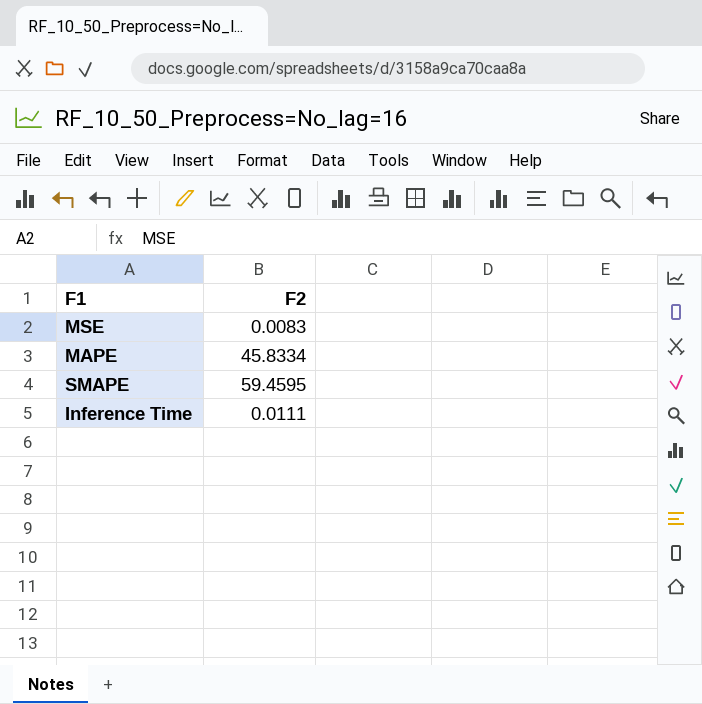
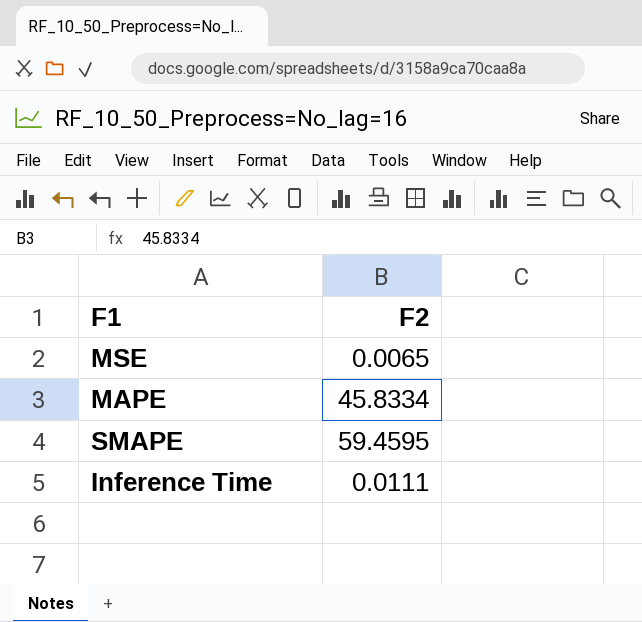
MSE | F2: 0.0083 -> 0.0065

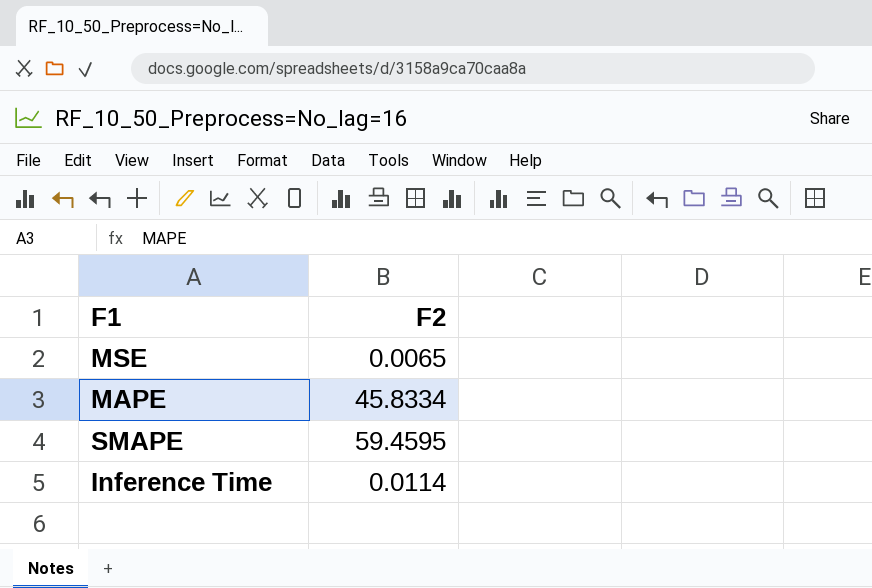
Inference Time | F2: 0.0111 -> 0.0114

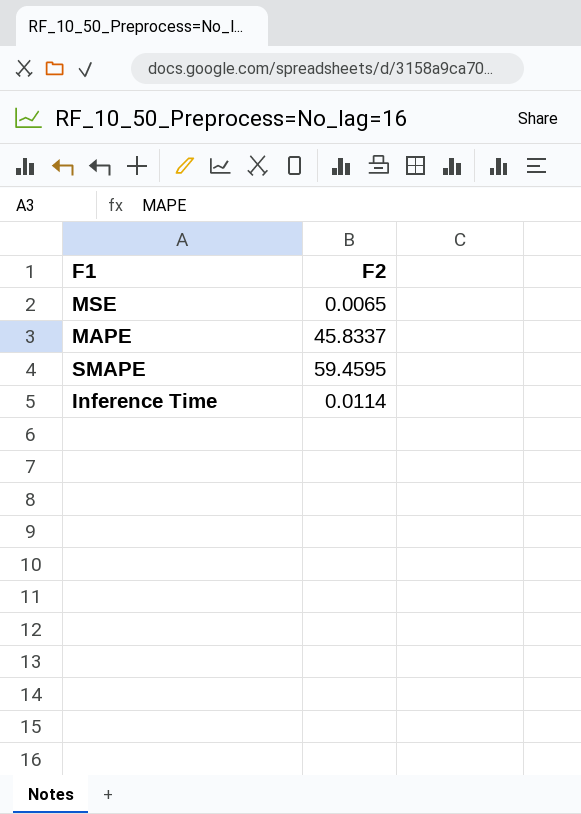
MAPE | F2: 45.8334 -> 45.8337

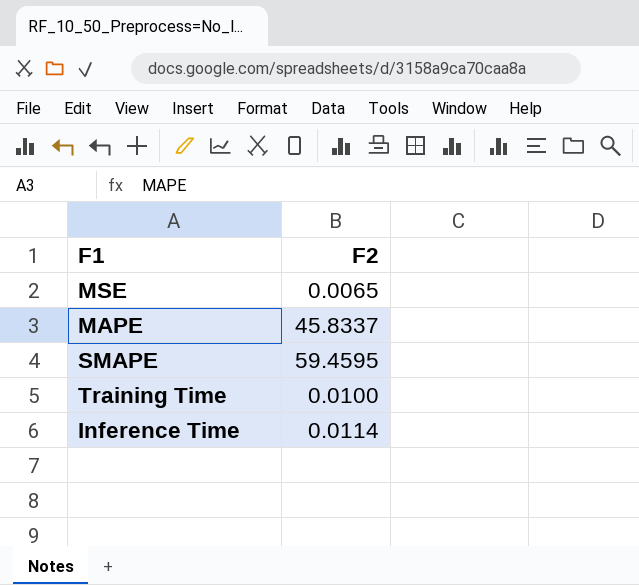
row Training Time: none -> 0.0100

